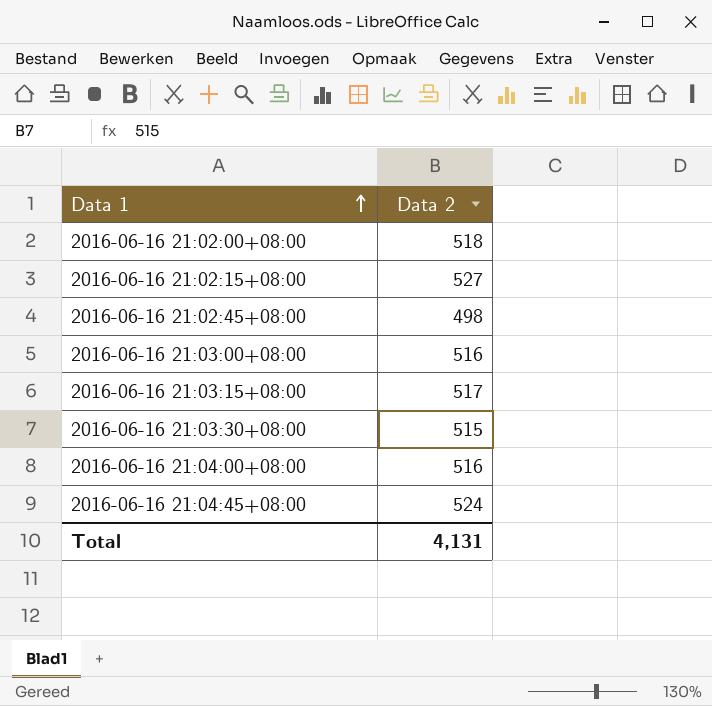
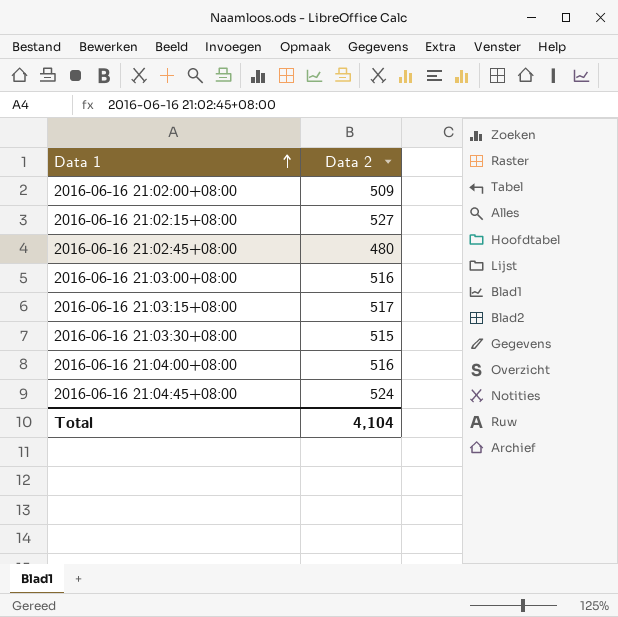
2016-06-16 21:02:00+08:00 | Data 2: 518 -> 509
2016-06-16 21:02:45+08:00 | Data 2: 498 -> 480
Total | Data 2: 4,131 -> 4,104

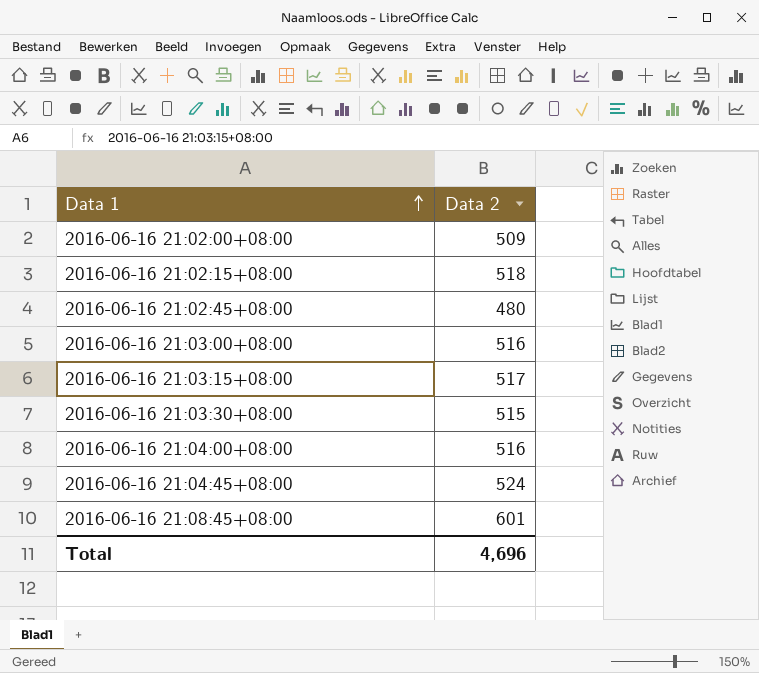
2016-06-16 21:02:15+08:00 | Data 2: 527 -> 518
row 2016-06-16 21:08:45+08:00: none -> 601
Total | Data 2: 4,104 -> 4,696

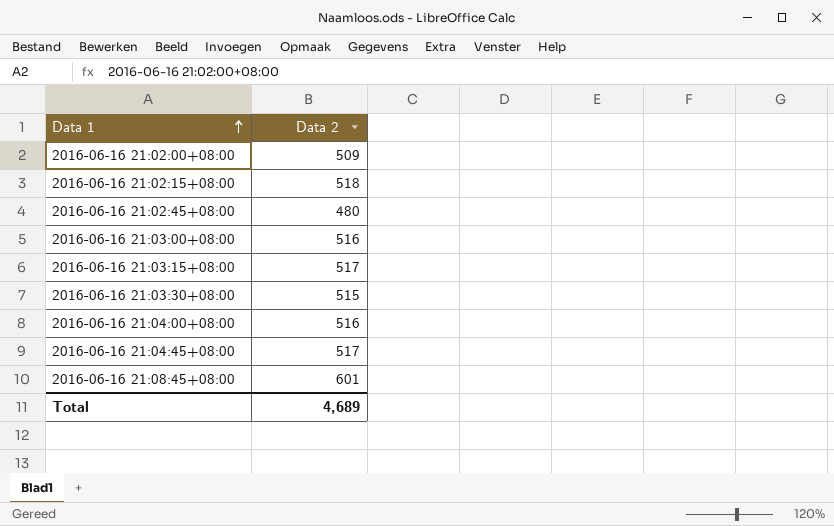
2016-06-16 21:04:45+08:00 | Data 2: 524 -> 517
Total | Data 2: 4,696 -> 4,689

